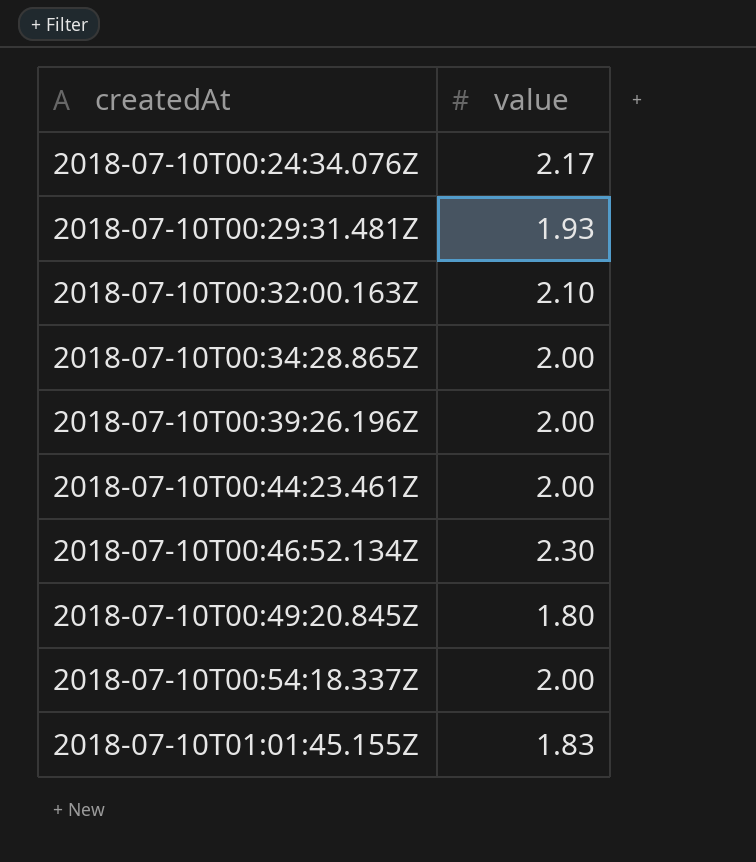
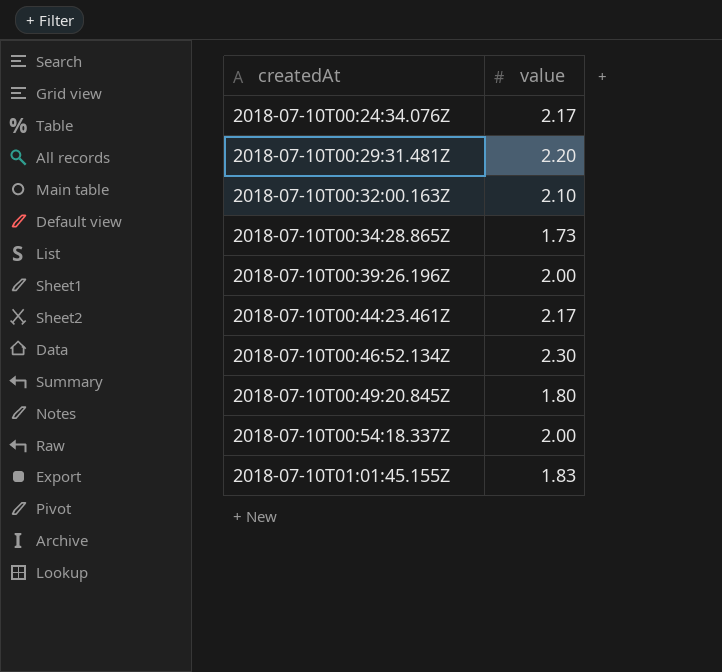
2018-07-10T00:29:31.481Z | value: 1.93 -> 2.20
2018-07-10T00:34:28.865Z | value: 2.00 -> 1.73
2018-07-10T00:44:23.461Z | value: 2.00 -> 2.17

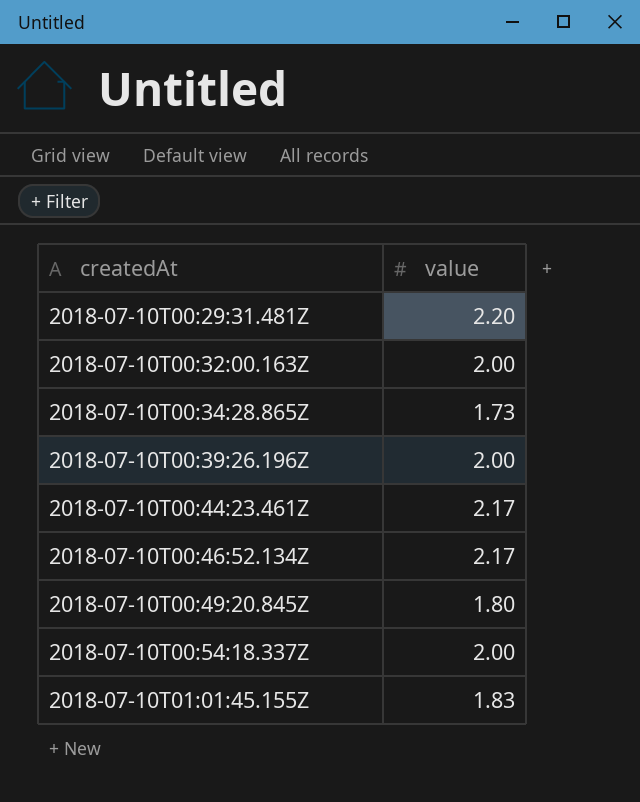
row 2018-07-10T00:24:34.076Z: 2.17 -> none
2018-07-10T00:32:00.163Z | value: 2.10 -> 2.00
2018-07-10T00:46:52.134Z | value: 2.30 -> 2.17

